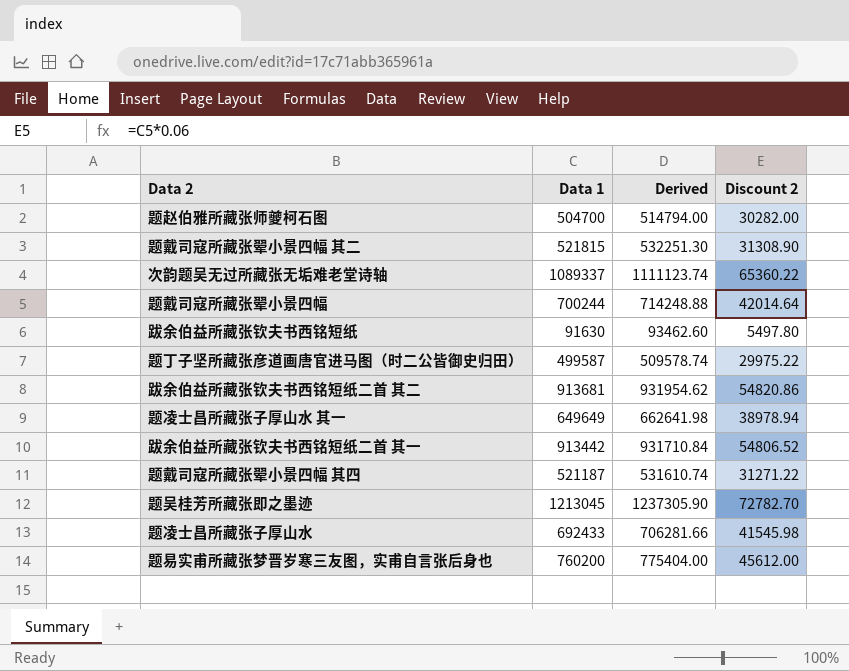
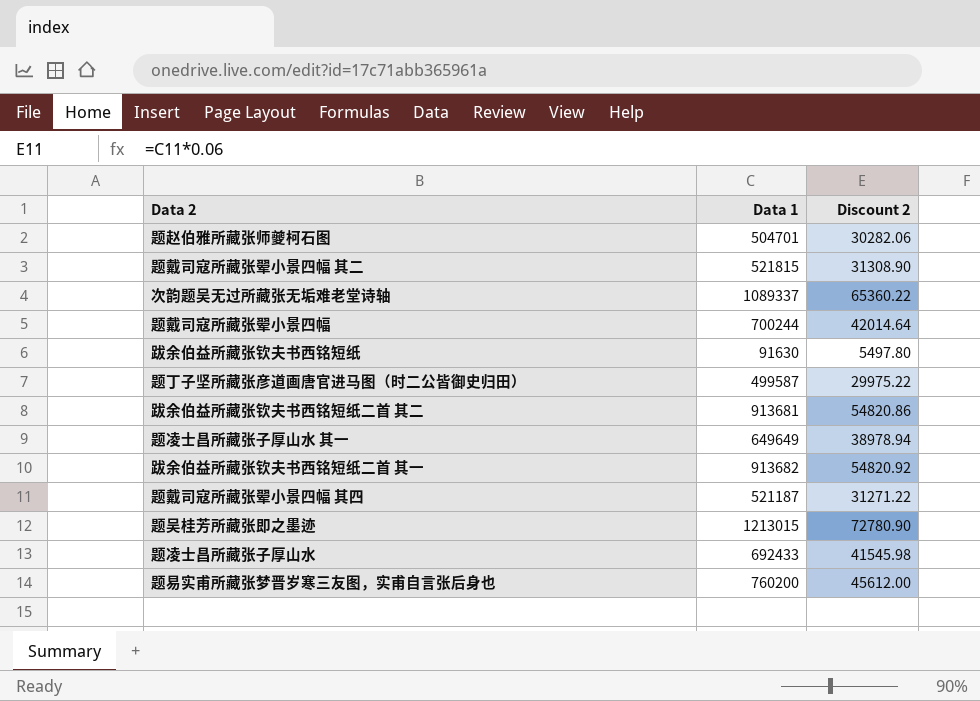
column Derived | formula: [Data 1] * 1.02 -> none
题赵伯雅所藏张师夔柯石图 | Data 1: 504700 -> 504701
题赵伯雅所藏张师夔柯石图 | Discount 2: 30282.00 -> 30282.06
跋余伯益所藏张钦夫书西铭短纸二首 其一 | Data 1: 913442 -> 913682
跋余伯益所藏张钦夫书西铭短纸二首 其一 | Discount 2: 54806.52 -> 54820.92
题吴桂芳所藏张即之墨迹 | Data 1: 1213045 -> 1213015
题吴桂芳所藏张即之墨迹 | Discount 2: 72782.70 -> 72780.90

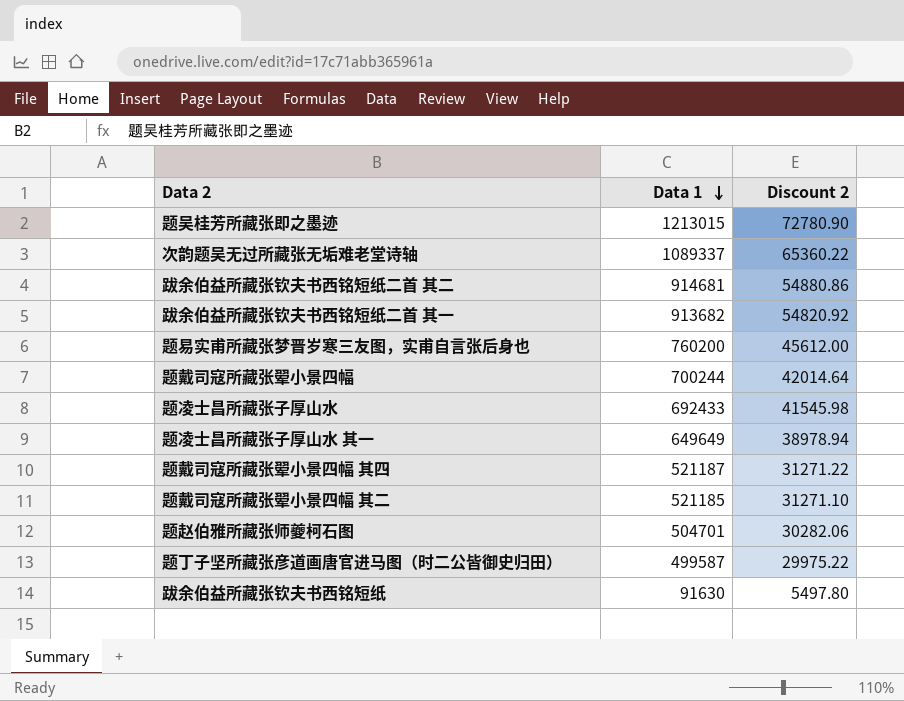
row order: none -> Data 1 descending
跋余伯益所藏张钦夫书西铭短纸二首 其二 | Data 1: 913681 -> 914681
跋余伯益所藏张钦夫书西铭短纸二首 其二 | Discount 2: 54820.86 -> 54880.86
题戴司寇所藏张翚小景四幅 其二 | Data 1: 521815 -> 521185
题戴司寇所藏张翚小景四幅 其二 | Discount 2: 31308.90 -> 31271.10

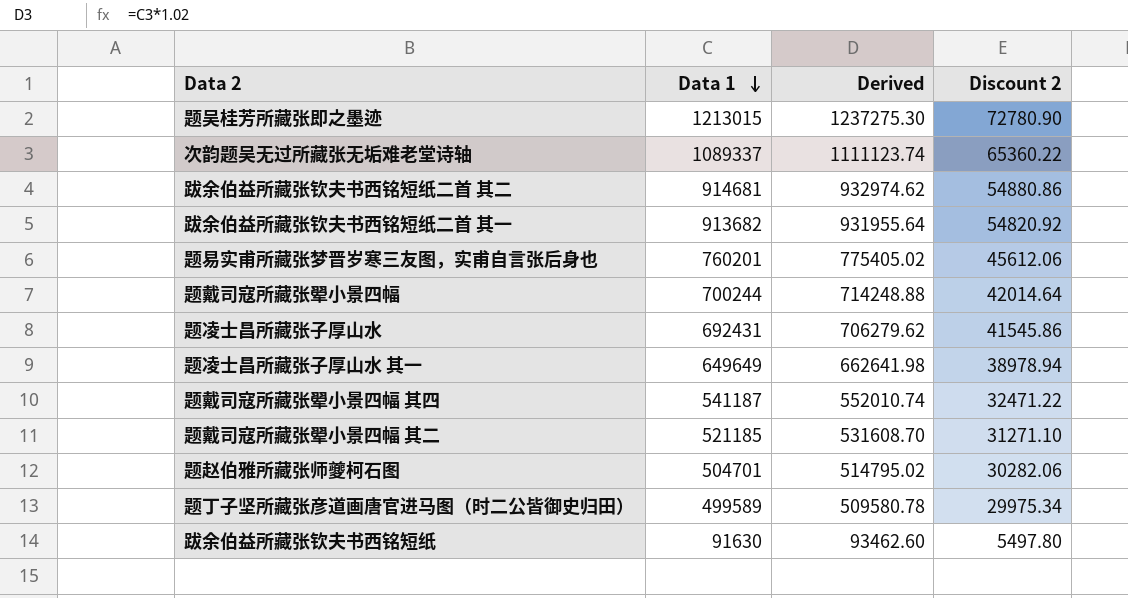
column Derived | formula: none -> [Data 1] * 1.02
题易实甫所藏张梦晋岁寒三友图，实甫自言张后身也 | Data 1: 760200 -> 760201
题易实甫所藏张梦晋岁寒三友图，实甫自言张后身也 | Discount 2: 45612.00 -> 45612.06
题凌士昌所藏张子厚山水 | Data 1: 692433 -> 692431
题凌士昌所藏张子厚山水 | Discount 2: 41545.98 -> 41545.86
题戴司寇所藏张翚小景四幅 其四 | Data 1: 521187 -> 541187
题戴司寇所藏张翚小景四幅 其四 | Discount 2: 31271.22 -> 32471.22
题丁子坚所藏张彦道画唐官进马图（时二公皆御史归田） | Data 1: 499587 -> 499589
题丁子坚所藏张彦道画唐官进马图（时二公皆御史归田） | Discount 2: 29975.22 -> 29975.34

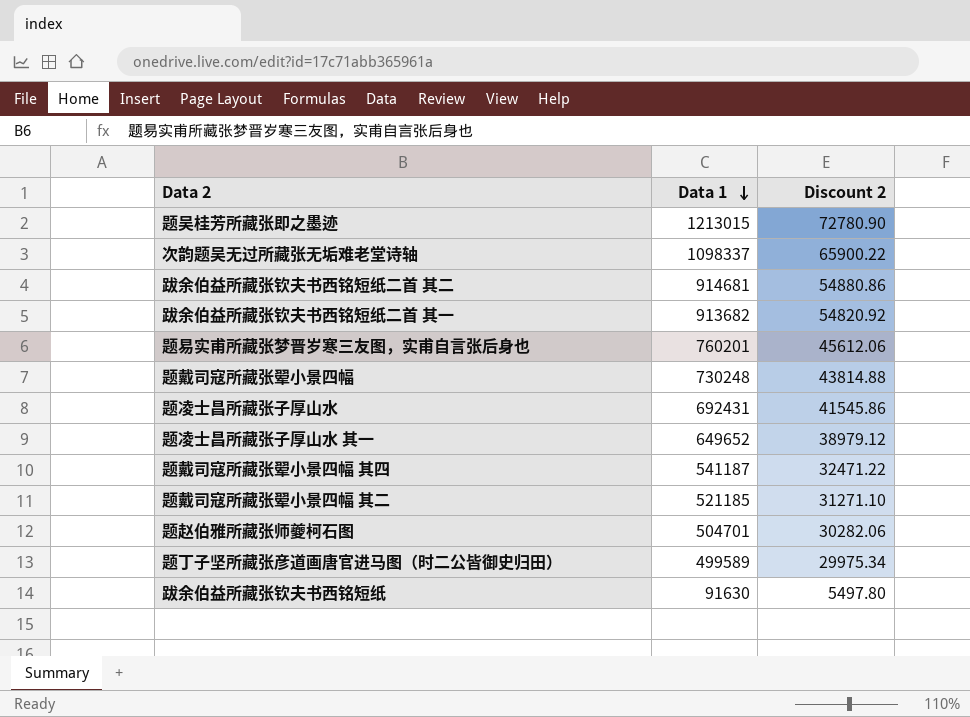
column Derived | formula: [Data 1] * 1.02 -> none
次韵题吴无过所藏张无垢难老堂诗轴 | Data 1: 1089337 -> 1098337
次韵题吴无过所藏张无垢难老堂诗轴 | Discount 2: 65360.22 -> 65900.22
题戴司寇所藏张翚小景四幅 | Data 1: 700244 -> 730248
题戴司寇所藏张翚小景四幅 | Discount 2: 42014.64 -> 43814.88
题凌士昌所藏张子厚山水 其一 | Data 1: 649649 -> 649652
题凌士昌所藏张子厚山水 其一 | Discount 2: 38978.94 -> 38979.12

